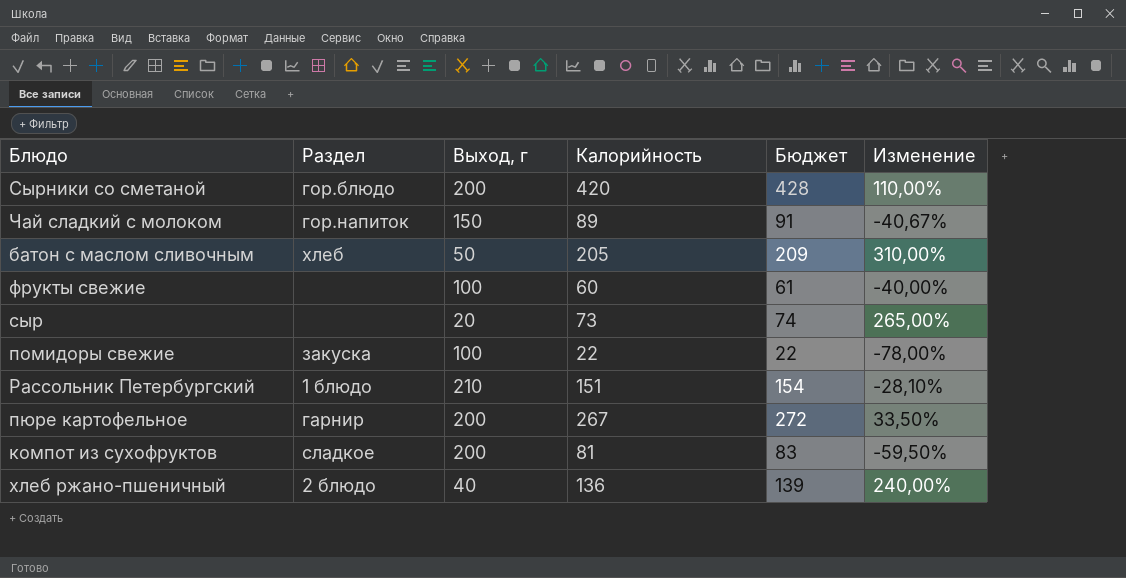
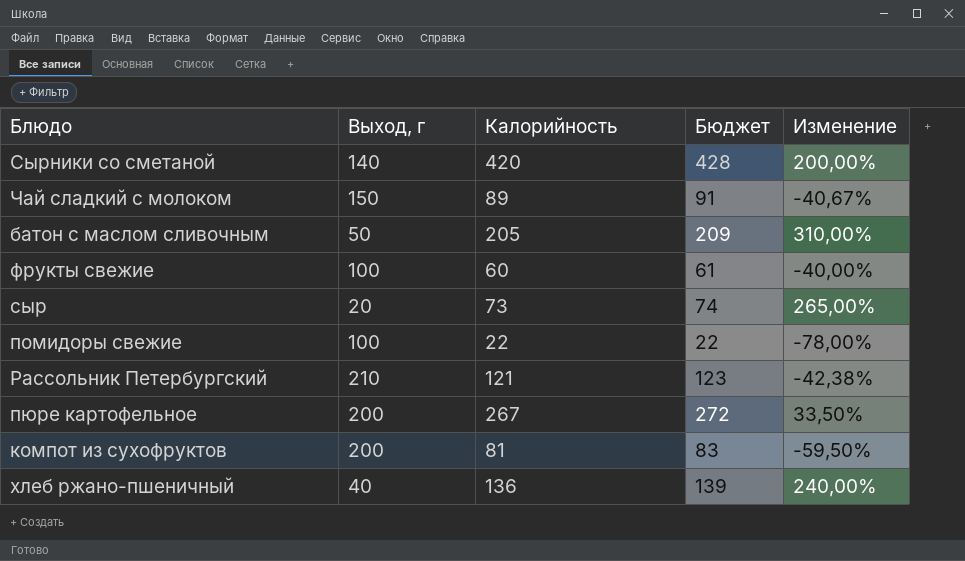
column Раздел | position: 2 -> none
Сырники со сметаной | Выход, г: 200 -> 140
Сырники со сметаной | Изменение: 110,00% -> 200,00%
Рассольник Петербургский | Калорийность: 151 -> 121
Рассольник Петербургский | Бюджет: 154 -> 123
Рассольник Петербургский | Изменение: -28,10% -> -42,38%

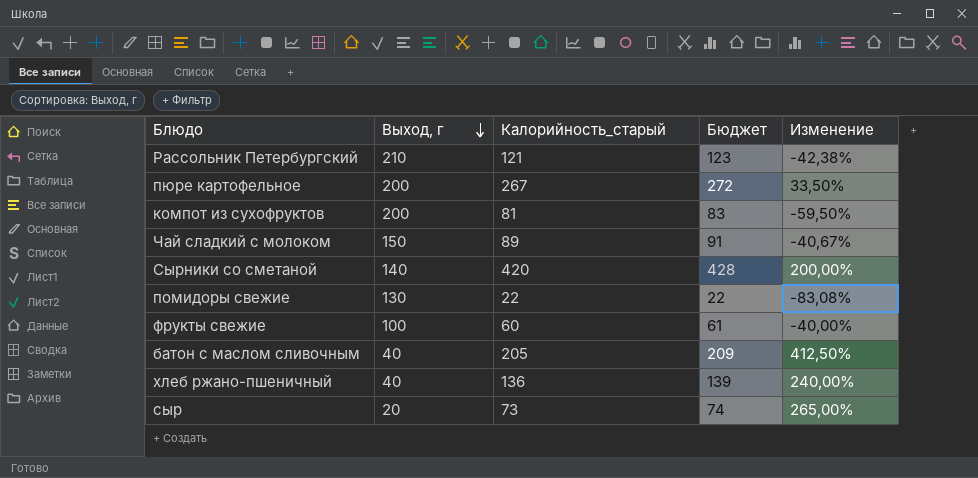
row order: none -> Выход, г descending
column name: Калорийность -> Калорийность_старый
помидоры свежие | Выход, г: 100 -> 130
помидоры свежие | Изменение: -78,00% -> -83,08%
батон с маслом сливочным | Выход, г: 50 -> 40
батон с маслом сливочным | Изменение: 310,00% -> 412,50%

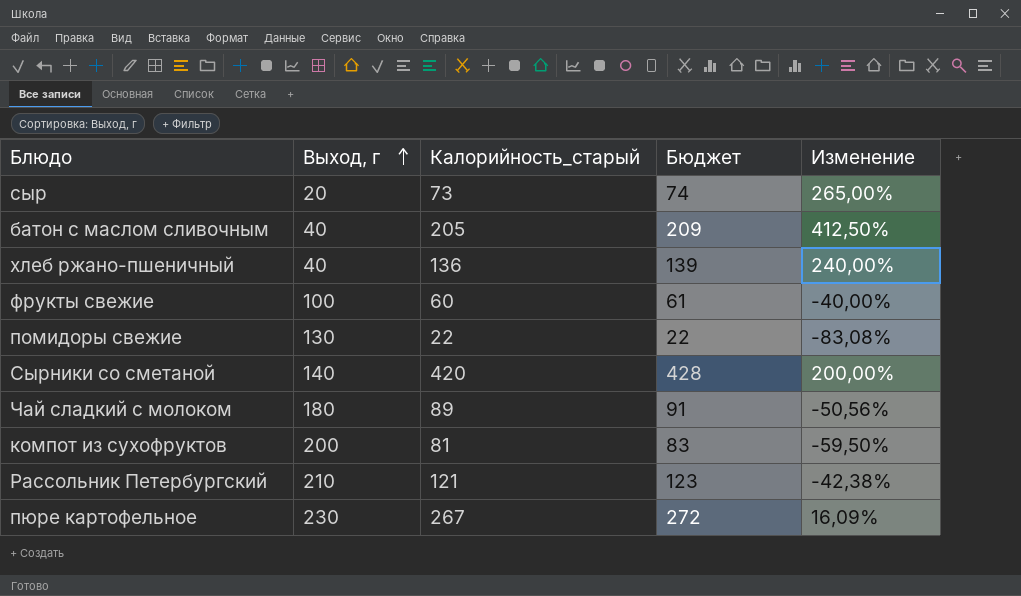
row order: Выход, г descending -> Выход, г ascending
Чай сладкий с молоком | Выход, г: 150 -> 180
Чай сладкий с молоком | Изменение: -40,67% -> -50,56%
пюре картофельное | Выход, г: 200 -> 230
пюре картофельное | Изменение: 33,50% -> 16,09%

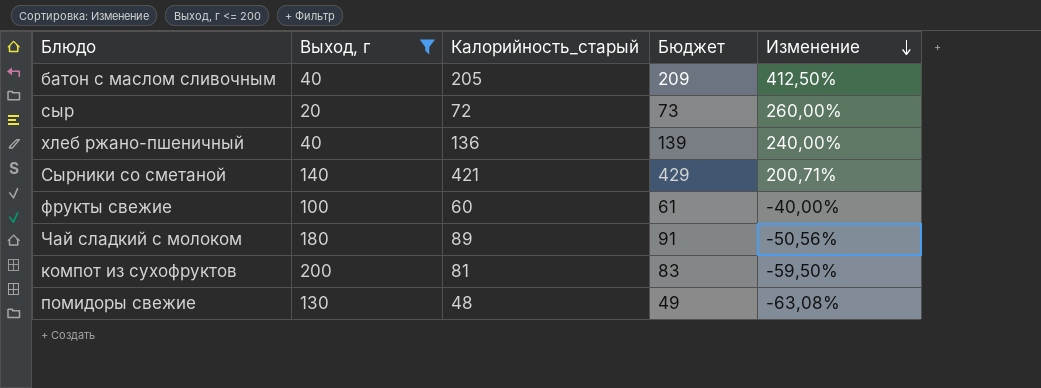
filter: none -> Выход, г <= 200
row order: Выход, г ascending -> Изменение descending
сыр | Калорийность_старый: 73 -> 72
сыр | Бюджет: 74 -> 73
сыр | Изменение: 265,00% -> 260,00%
Сырники со сметаной | Калорийность_старый: 420 -> 421
Сырники со сметаной | Бюджет: 428 -> 429
Сырники со сметаной | Изменение: 200,00% -> 200,71%
помидоры свежие | Калорийность_старый: 22 -> 48
помидоры свежие | Бюджет: 22 -> 49
помидоры свежие | Изменение: -83,08% -> -63,08%

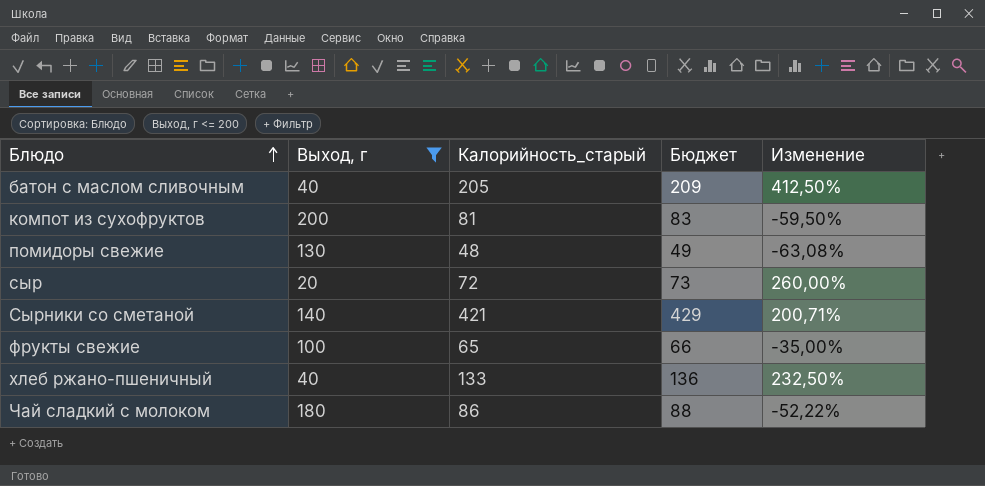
row order: Изменение descending -> Блюдо ascending
фрукты свежие | Калорийность_старый: 60 -> 65
фрукты свежие | Бюджет: 61 -> 66
фрукты свежие | Изменение: -40,00% -> -35,00%
хлеб ржано-пшеничный | Калорийность_старый: 136 -> 133
хлеб ржано-пшеничный | Бюджет: 139 -> 136
хлеб ржано-пшеничный | Изменение: 240,00% -> 232,50%
Чай сладкий с молоком | Калорийность_старый: 89 -> 86
Чай сладкий с молоком | Бюджет: 91 -> 88
Чай сладкий с молоком | Изменение: -50,56% -> -52,22%

